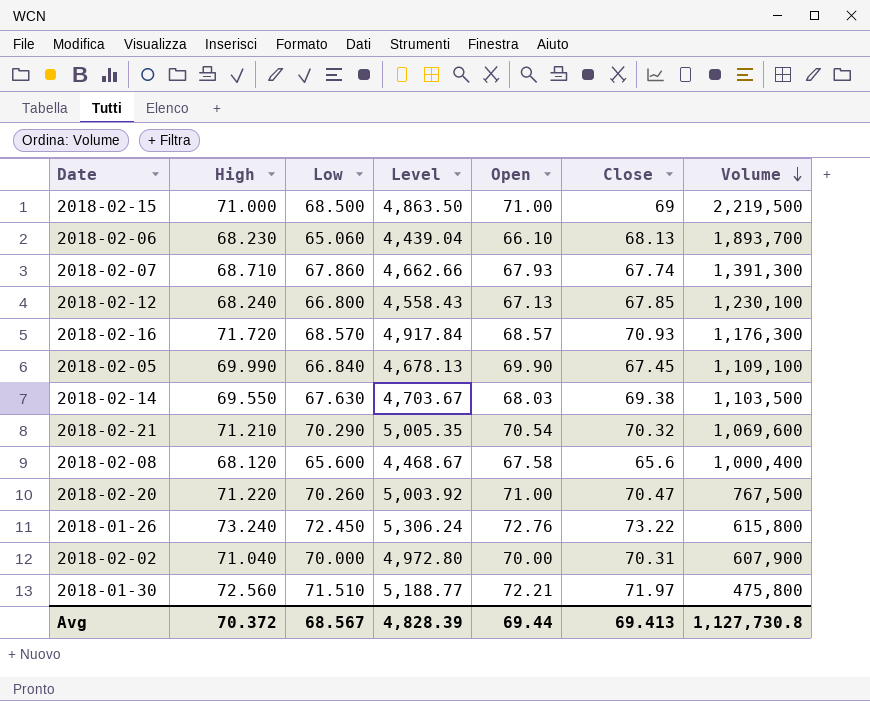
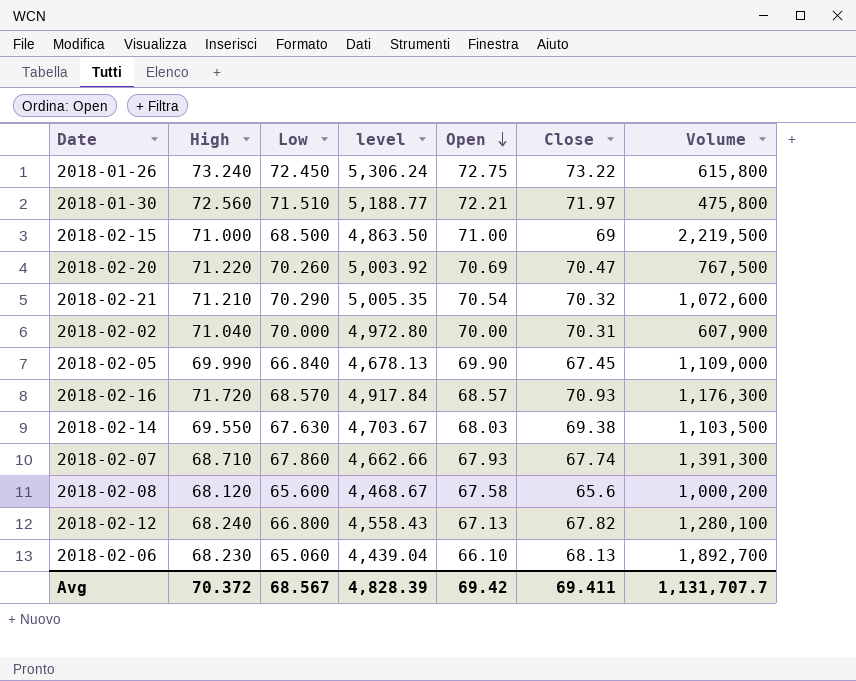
row order: Volume descending -> Open descending
column name: Level -> level
2018-01-26 | Open: 72.76 -> 72.75
2018-02-20 | Open: 71.00 -> 70.69
2018-02-21 | Volume: 1,069,600 -> 1,072,600
2018-02-05 | Volume: 1,109,100 -> 1,109,000
2018-02-08 | Volume: 1,000,400 -> 1,000,200
2018-02-12 | Close: 67.85 -> 67.82
2018-02-12 | Volume: 1,230,100 -> 1,280,100
2018-02-06 | Volume: 1,893,700 -> 1,892,700
Avg | Open: 69.44 -> 69.42
Avg | Close: 69.413 -> 69.411
Avg | Volume: 1,127,730.8 -> 1,131,707.7

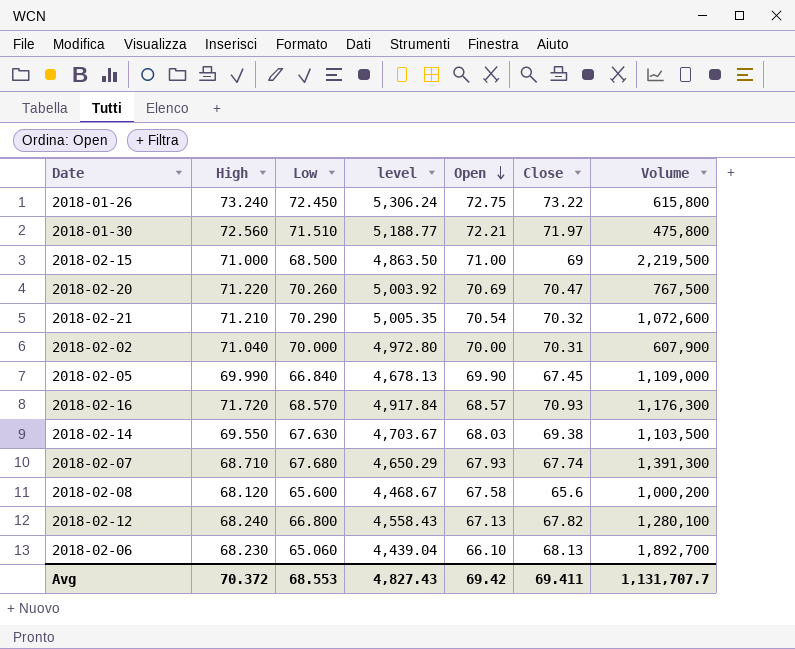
2018-02-07 | Low: 67.860 -> 67.680
2018-02-07 | level: 4,662.66 -> 4,650.29
Avg | Low: 68.567 -> 68.553
Avg | level: 4,828.39 -> 4,827.43

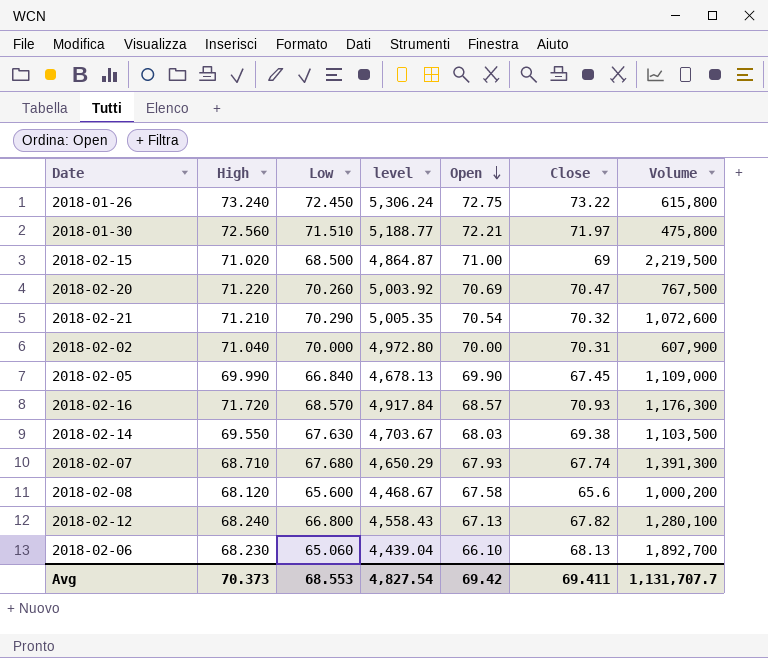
2018-02-15 | High: 71.000 -> 71.020
2018-02-15 | level: 4,863.50 -> 4,864.87
Avg | High: 70.372 -> 70.373
Avg | level: 4,827.43 -> 4,827.54

